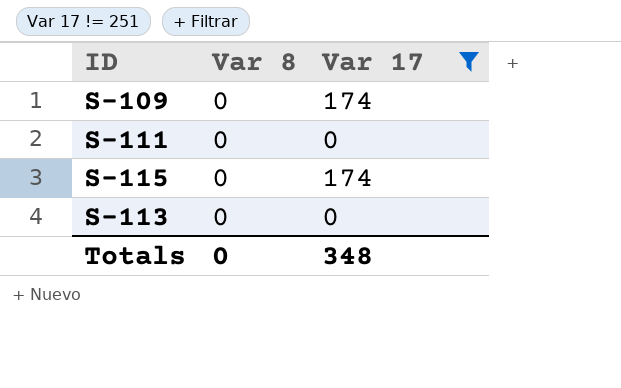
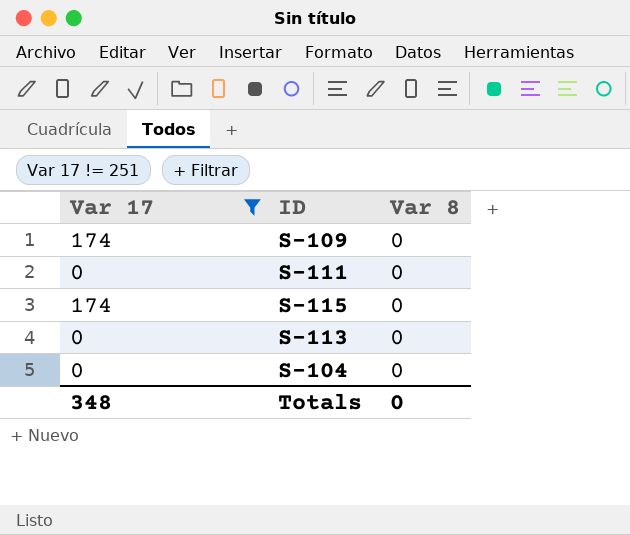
column Var 17 | position: 3 -> 1
row S-104: none -> 0 | 0

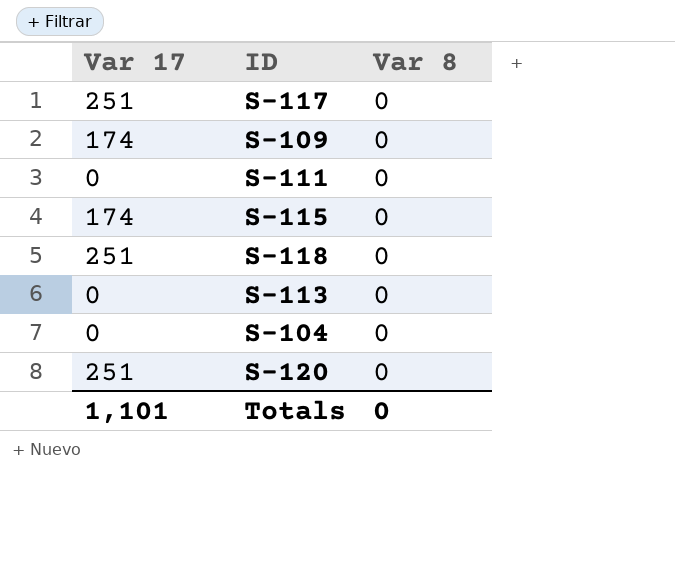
filter: Var 17 != 251 -> none
Totals | Var 17: 348 -> 1,101

